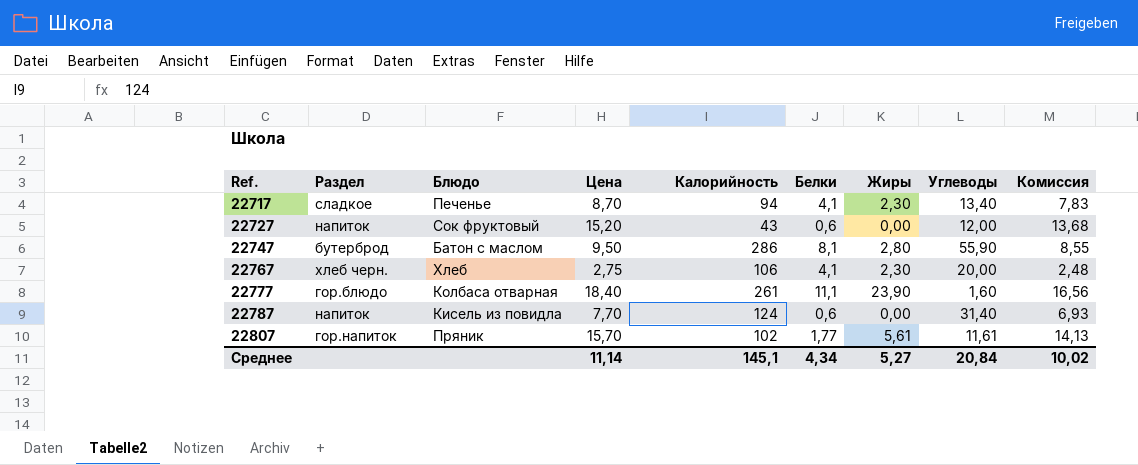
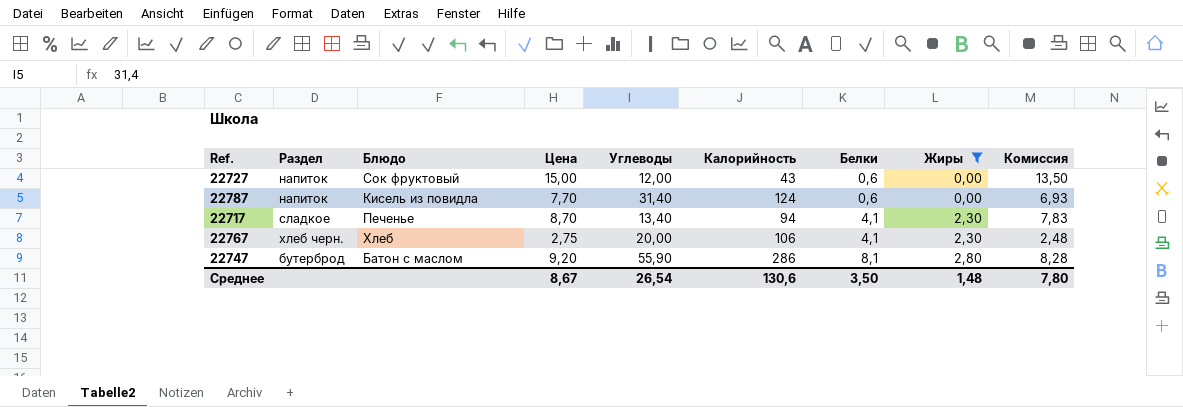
filter: none -> Жиры <= 2,80
row order: Ref. ascending -> Белки ascending
column Углеводы | position: 8 -> 5
22727 | Цена: 15,20 -> 15,00
22727 | Комиссия: 13,68 -> 13,50
22747 | Цена: 9,50 -> 9,20
22747 | Комиссия: 8,55 -> 8,28
Среднее | Цена: 11,14 -> 8,67
Среднее | Углеводы: 20,84 -> 26,54
Среднее | Калорийность: 145,1 -> 130,6
Среднее | Белки: 4,34 -> 3,50
Среднее | Жиры: 5,27 -> 1,48
Среднее | Комиссия: 10,02 -> 7,80

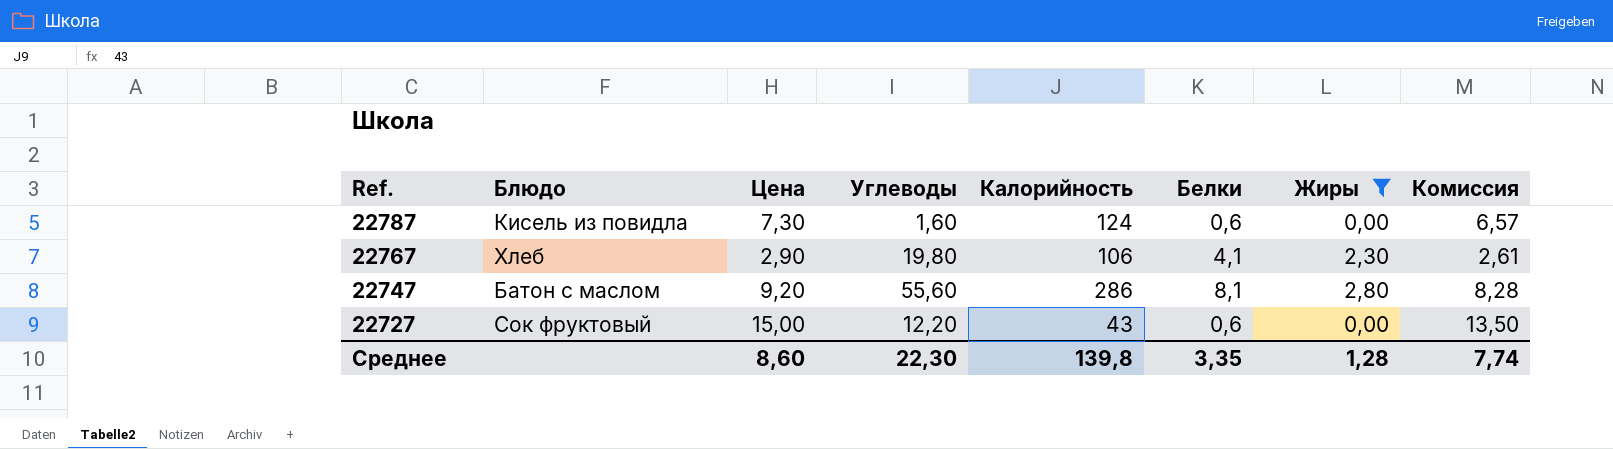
row order: Белки ascending -> Ref. descending
column Раздел | position: 2 -> none
row 22717: сладкое | Печенье | 8,70 | 13,40 | 94 | 4,1 | 2,30 | 7,83 -> none
22787 | Цена: 7,70 -> 7,30
22787 | Углеводы: 31,40 -> 1,60
22787 | Комиссия: 6,93 -> 6,57
22767 | Цена: 2,75 -> 2,90
22767 | Углеводы: 20,00 -> 19,80
22767 | Комиссия: 2,48 -> 2,61
22747 | Углеводы: 55,90 -> 55,60
22727 | Углеводы: 12,00 -> 12,20
Среднее | Цена: 8,67 -> 8,60
Среднее | Углеводы: 26,54 -> 22,30
Среднее | Калорийность: 130,6 -> 139,8
Среднее | Белки: 3,50 -> 3,35
Среднее | Жиры: 1,48 -> 1,28
Среднее | Комиссия: 7,80 -> 7,74

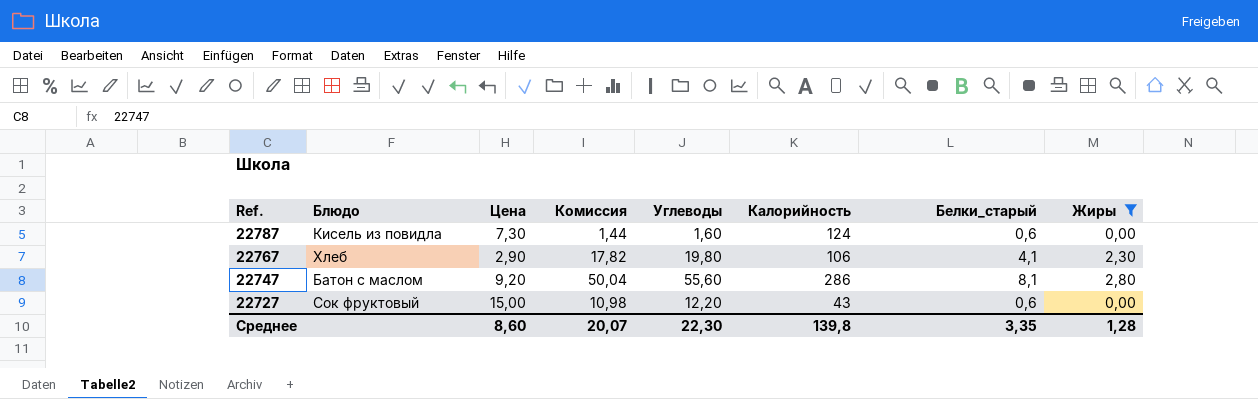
column Комиссия | formula: [Цена] * 0,9 -> [Углеводы] * 0,9
column Комиссия | position: 8 -> 4
column name: Белки -> Белки_старый
Среднее | Комиссия: 7,74 -> 20,07

